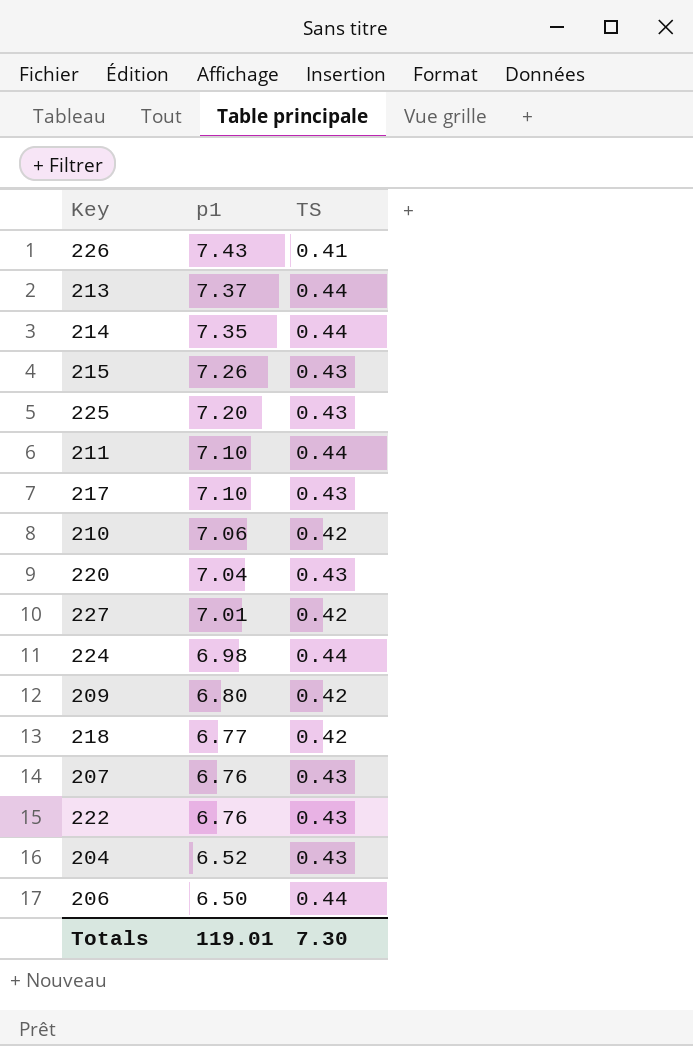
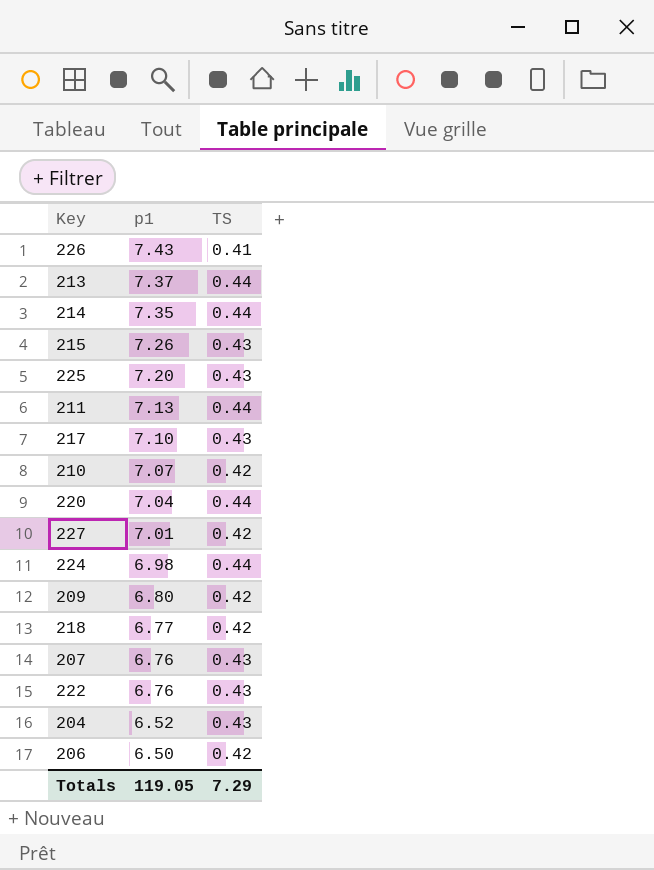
211 | p1: 7.10 -> 7.13
210 | p1: 7.06 -> 7.07
220 | TS: 0.43 -> 0.44
206 | TS: 0.44 -> 0.42
Totals | p1: 119.01 -> 119.05
Totals | TS: 7.30 -> 7.29

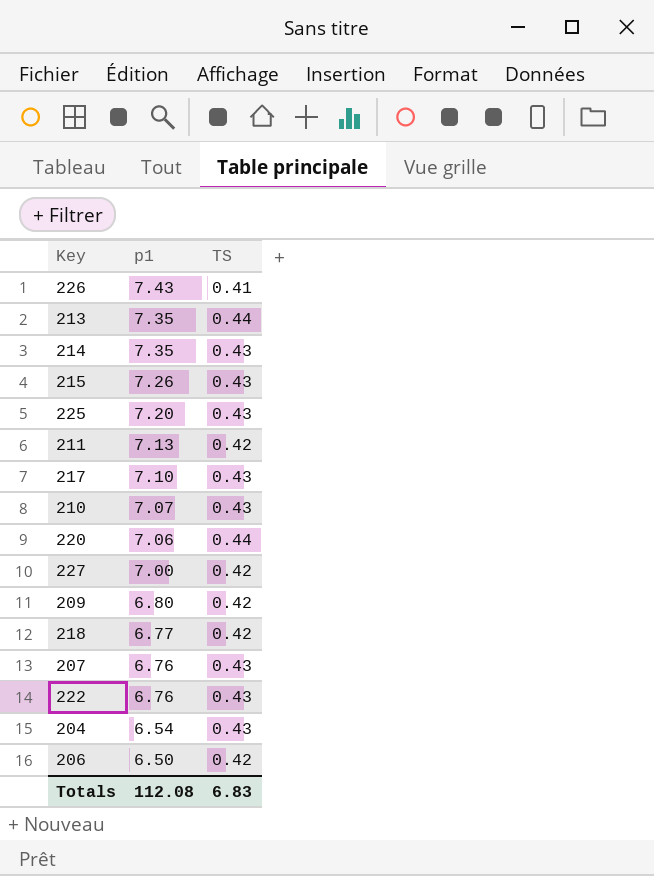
row 224: 6.98 | 0.44 -> none
213 | p1: 7.37 -> 7.35
214 | TS: 0.44 -> 0.43
211 | TS: 0.44 -> 0.42
210 | TS: 0.42 -> 0.43
220 | p1: 7.04 -> 7.06
227 | p1: 7.01 -> 7.00
204 | p1: 6.52 -> 6.54
Totals | p1: 119.05 -> 112.08
Totals | TS: 7.29 -> 6.83

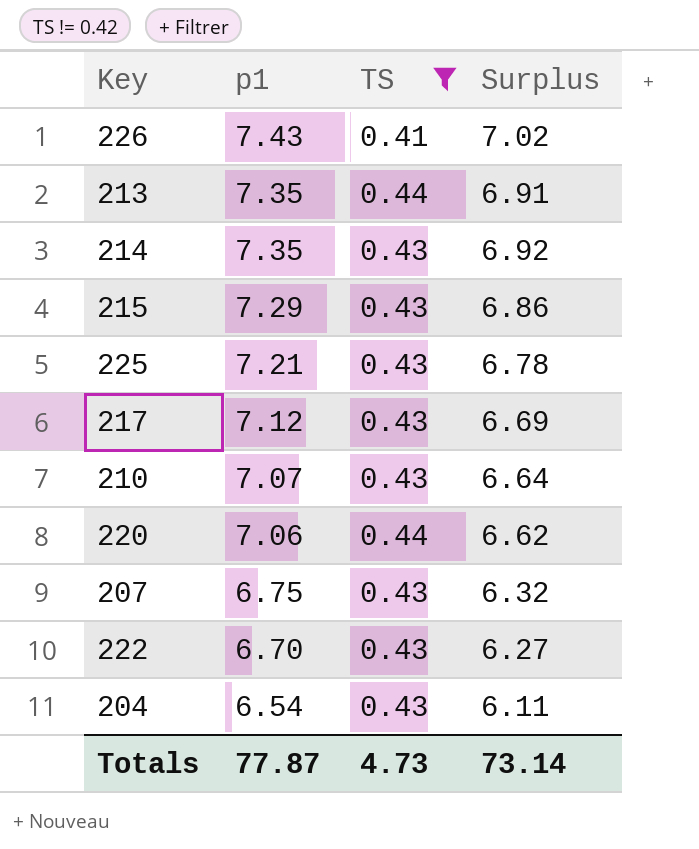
filter: none -> TS != 0.42
column Surplus | formula: none -> [p1] - [TS]
215 | p1: 7.26 -> 7.29
225 | p1: 7.20 -> 7.21
217 | p1: 7.10 -> 7.12
207 | p1: 6.76 -> 6.75
222 | p1: 6.76 -> 6.70
Totals | p1: 112.08 -> 77.87
Totals | TS: 6.83 -> 4.73

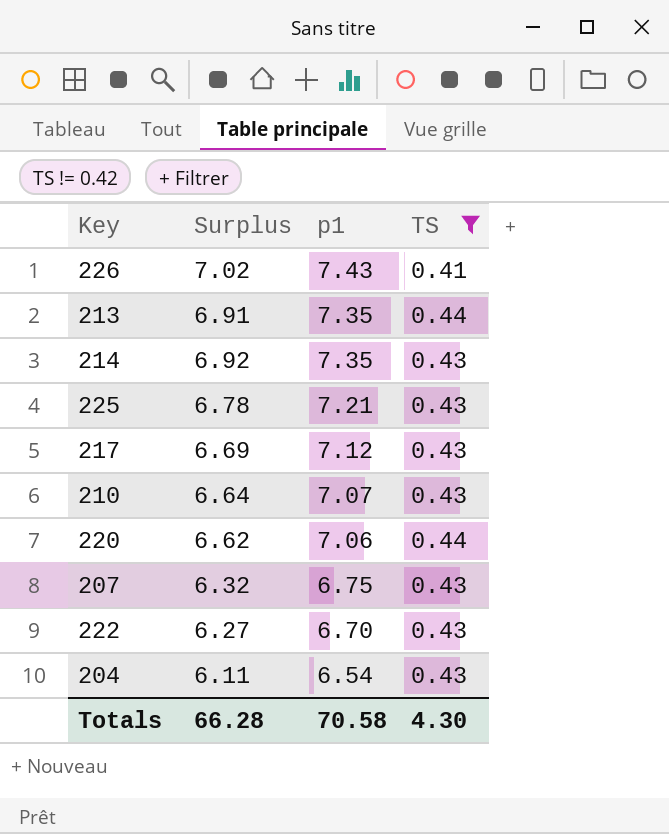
column Surplus | position: 4 -> 2
row 215: 7.29 | 0.43 | 6.86 -> none
Totals | Surplus: 73.14 -> 66.28
Totals | p1: 77.87 -> 70.58
Totals | TS: 4.73 -> 4.30

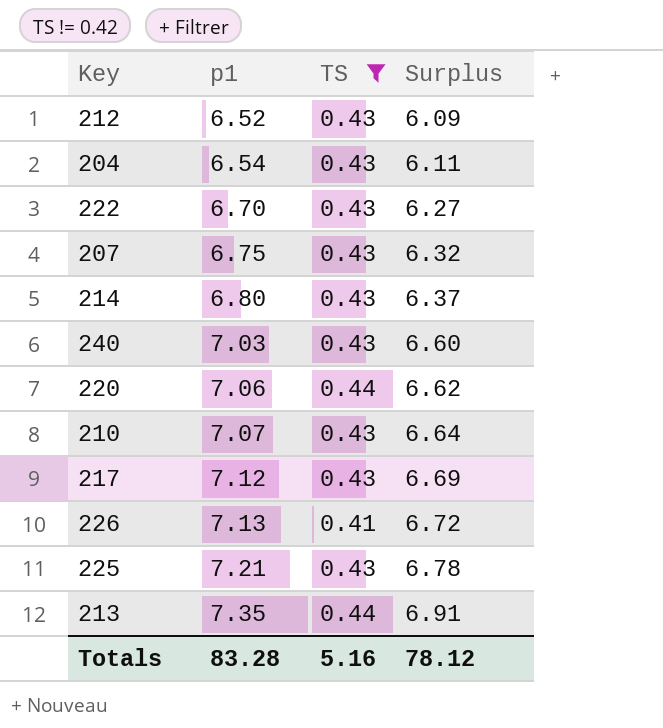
row order: p1 descending -> p1 ascending
column Surplus | position: 2 -> 4
row 212: none -> 6.52 | 0.43 | 6.09
214 | p1: 7.35 -> 6.80
214 | Surplus: 6.92 -> 6.37
row 240: none -> 7.03 | 0.43 | 6.60
226 | p1: 7.43 -> 7.13
226 | Surplus: 7.02 -> 6.72
Totals | p1: 70.58 -> 83.28
Totals | TS: 4.30 -> 5.16
Totals | Surplus: 66.28 -> 78.12

